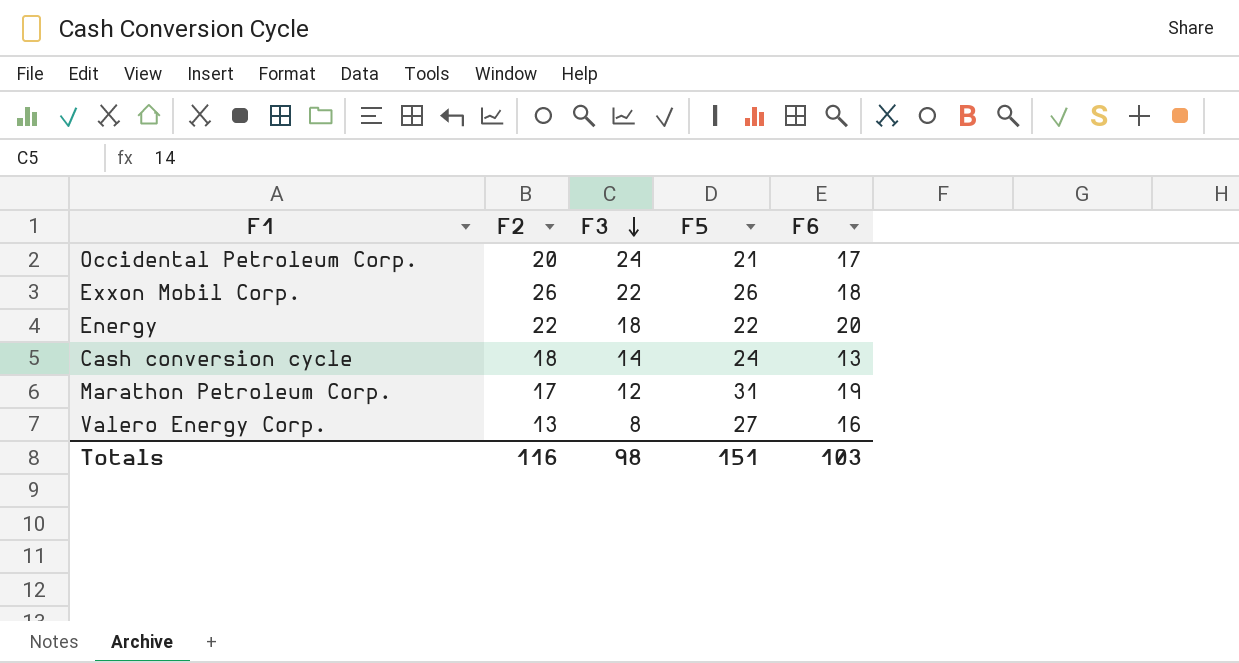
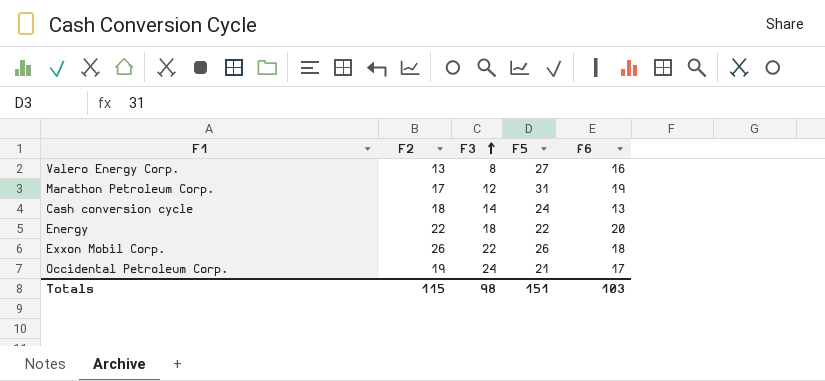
row order: F3 descending -> F3 ascending
column name: F6 -> f6
Occidental Petroleum Corp. | F2: 20 -> 19
Totals | F2: 116 -> 115

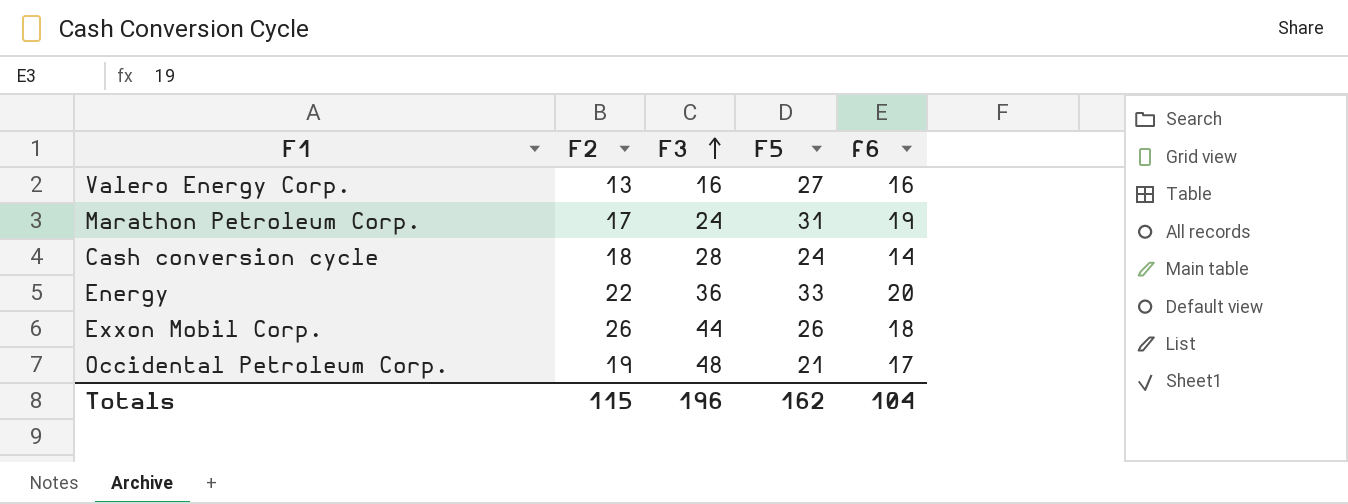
Valero Energy Corp. | F3: 8 -> 16
Marathon Petroleum Corp. | F3: 12 -> 24
Cash conversion cycle | F3: 14 -> 28
Cash conversion cycle | f6: 13 -> 14
Energy | F3: 18 -> 36
Energy | F5: 22 -> 33
Exxon Mobil Corp. | F3: 22 -> 44
Occidental Petroleum Corp. | F3: 24 -> 48
Totals | F3: 98 -> 196
Totals | F5: 151 -> 162
Totals | f6: 103 -> 104

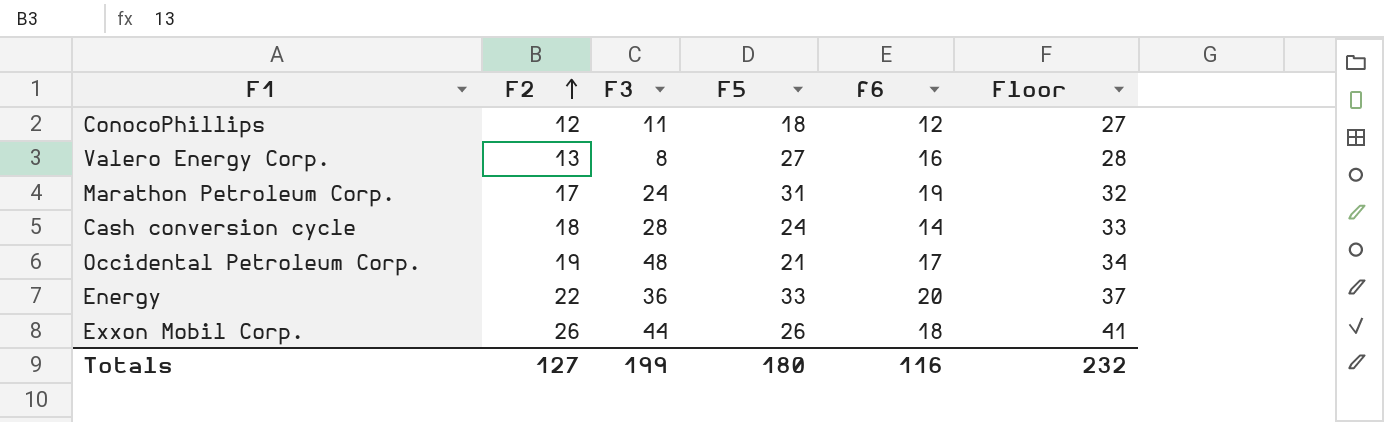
row order: F3 ascending -> F2 ascending
column Floor | formula: none -> [F2] + 15
row ConocoPhillips: none -> 12 | 11 | 18 | 12 | 27
Valero Energy Corp. | F3: 16 -> 8
Totals | F2: 115 -> 127
Totals | F3: 196 -> 199
Totals | F5: 162 -> 180
Totals | f6: 104 -> 116

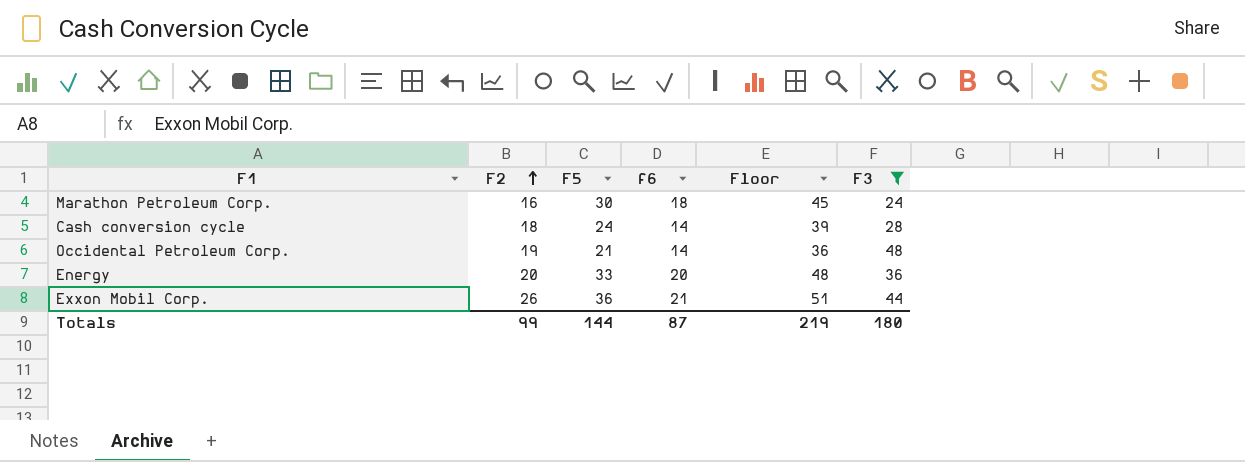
filter: none -> F3 >= 24
column Floor | formula: [F2] + 15 -> [F5] + 15
column F3 | position: 3 -> 6
Marathon Petroleum Corp. | F2: 17 -> 16
Marathon Petroleum Corp. | F5: 31 -> 30
Marathon Petroleum Corp. | f6: 19 -> 18
Occidental Petroleum Corp. | f6: 17 -> 14
Energy | F2: 22 -> 20
Exxon Mobil Corp. | F5: 26 -> 36
Exxon Mobil Corp. | f6: 18 -> 21
Totals | F2: 127 -> 99
Totals | F5: 180 -> 144
Totals | f6: 116 -> 87
Totals | Floor: 232 -> 219
Totals | F3: 199 -> 180

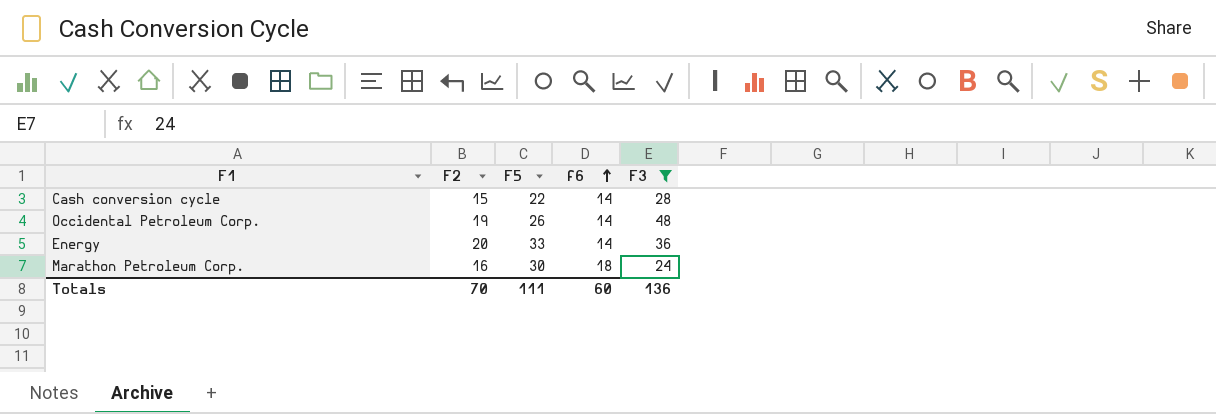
row order: F2 ascending -> f6 ascending
column Floor | formula: [F5] + 15 -> none
row Exxon Mobil Corp.: 26 | 36 | 21 | 51 | 44 -> none
Cash conversion cycle | F2: 18 -> 15
Cash conversion cycle | F5: 24 -> 22
Occidental Petroleum Corp. | F5: 21 -> 26
Energy | f6: 20 -> 14
Totals | F2: 99 -> 70
Totals | F5: 144 -> 111
Totals | f6: 87 -> 60
Totals | F3: 180 -> 136

